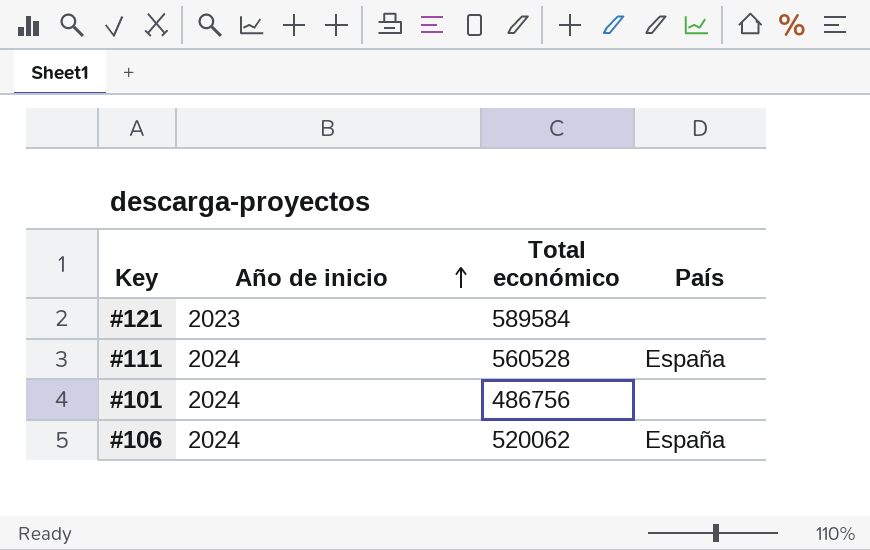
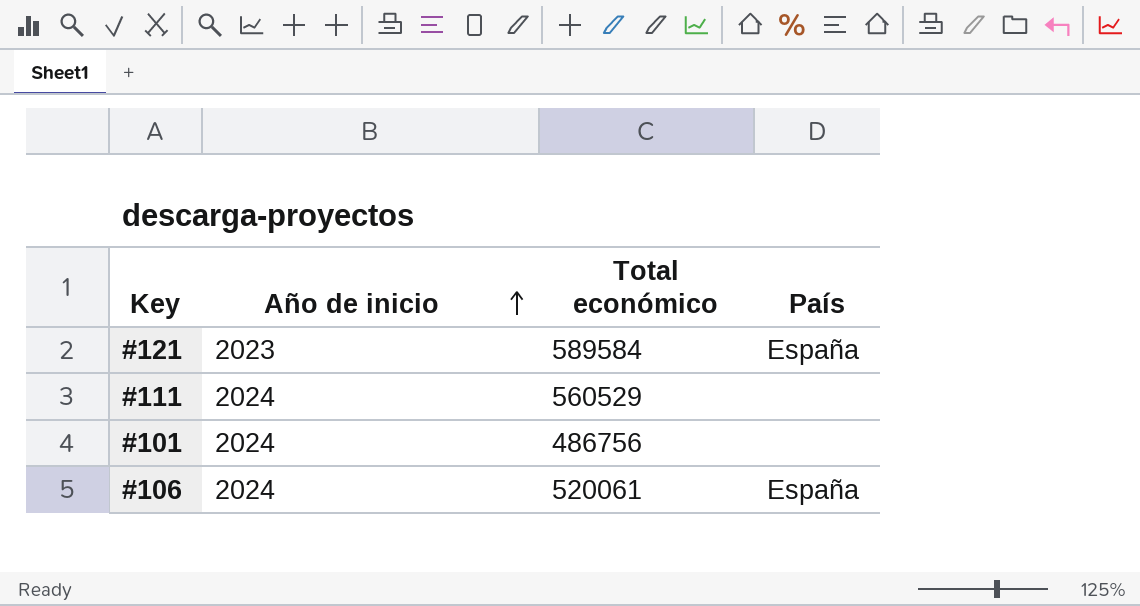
#121 | País: none -> España
#111 | Total económico: 560528 -> 560529
#111 | País: España -> none
#106 | Total económico: 520062 -> 520061

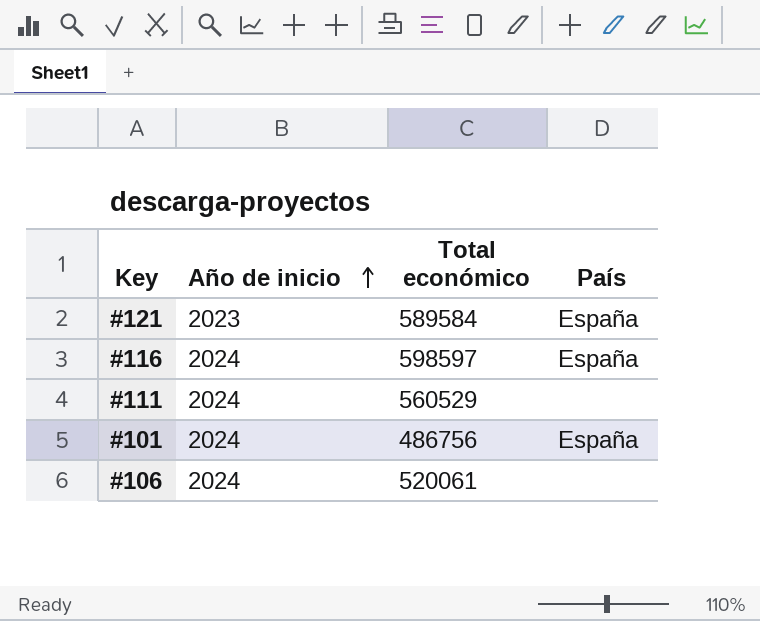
row #116: none -> 2024 | 598597 | España
#101 | País: none -> España
#106 | País: España -> none

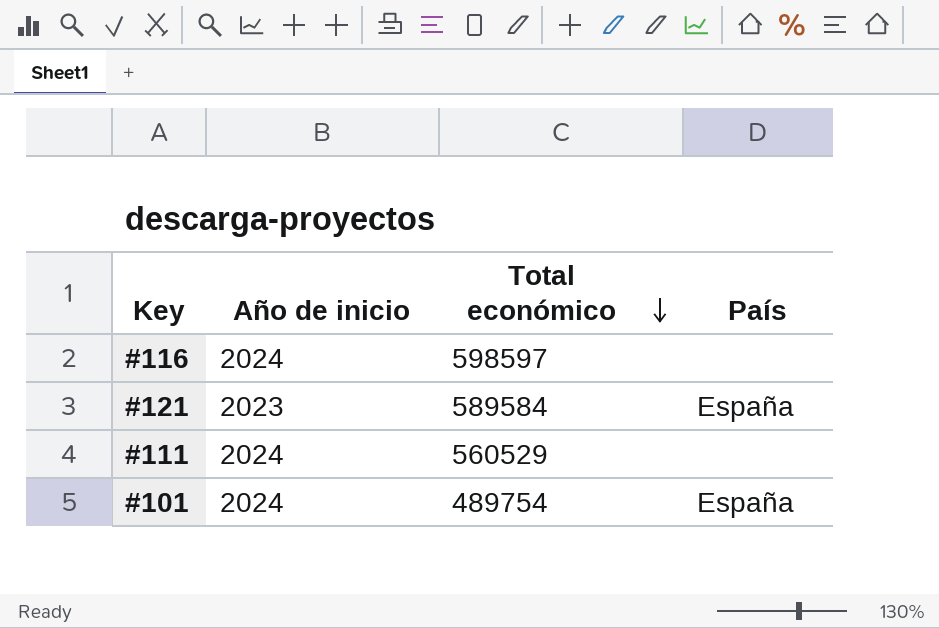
row order: Año de inicio ascending -> Total económico descending
row #106: 2024 | 520061 | none -> none
#116 | País: España -> none
#101 | Total económico: 486756 -> 489754

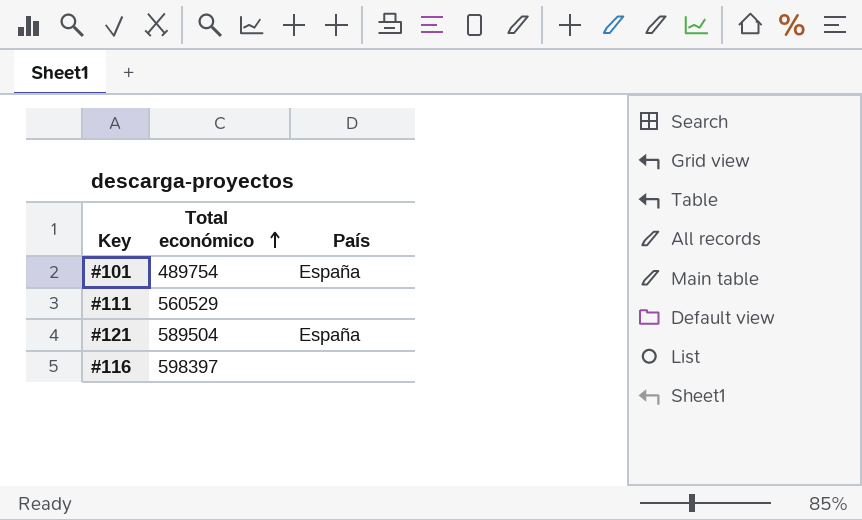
row order: Total económico descending -> Total económico ascending
column Año de inicio | position: 2 -> none
#121 | Total económico: 589584 -> 589504
#116 | Total económico: 598597 -> 598397

